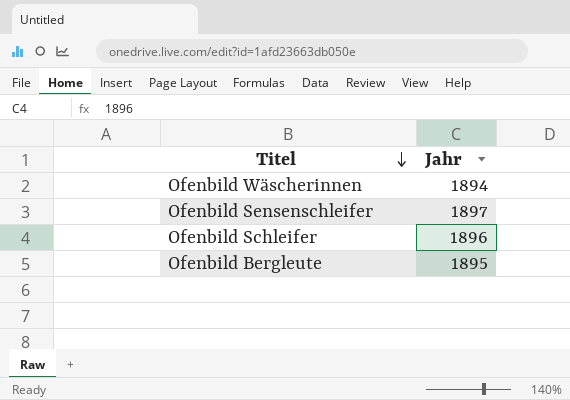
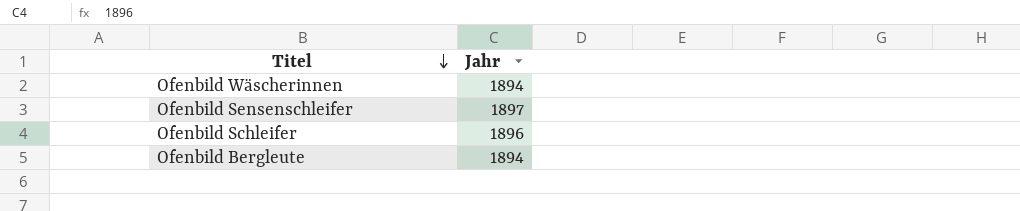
Ofenbild Bergleute | Jahr: 1895 -> 1894

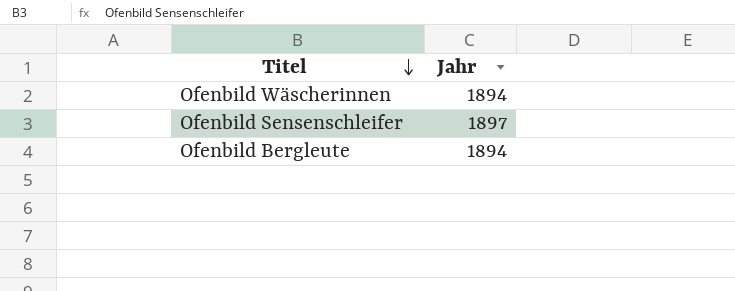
row Ofenbild Schleifer: 1896 -> none

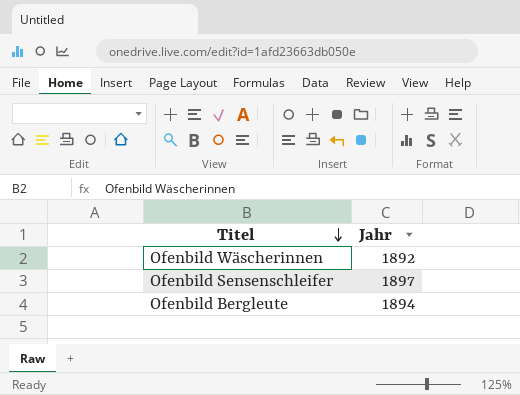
Ofenbild Wäscherinnen | Jahr: 1894 -> 1892

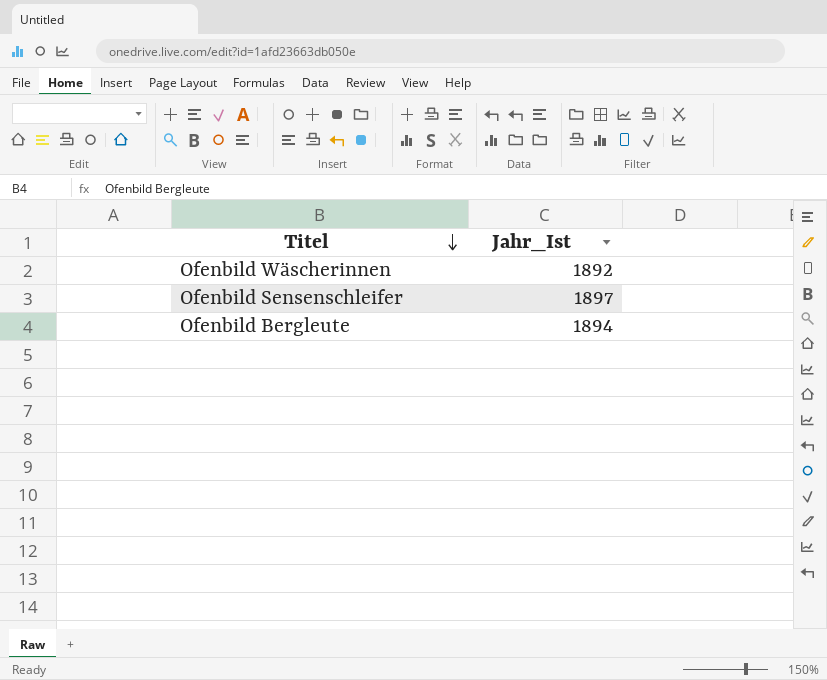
column name: Jahr -> Jahr_Ist

